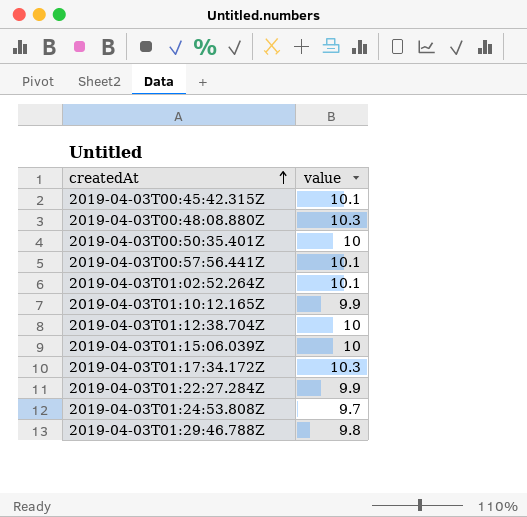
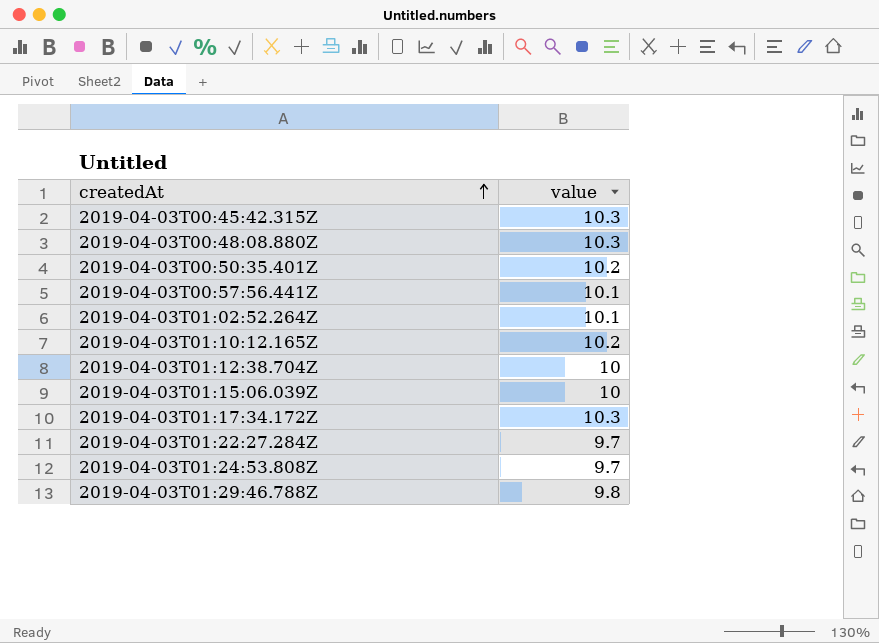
2019-04-03T00:45:42.315Z | value: 10.1 -> 10.3
2019-04-03T00:50:35.401Z | value: 10 -> 10.2
2019-04-03T01:10:12.165Z | value: 9.9 -> 10.2
2019-04-03T01:22:27.284Z | value: 9.9 -> 9.7

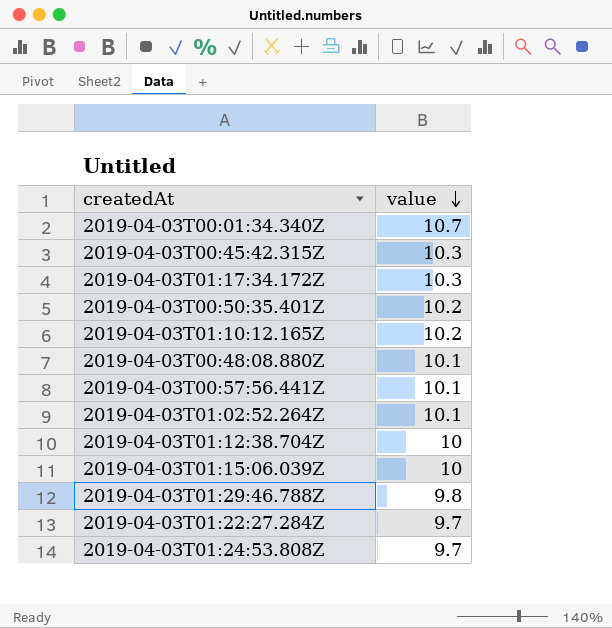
row order: createdAt ascending -> value descending
row 2019-04-03T00:01:34.340Z: none -> 10.7
2019-04-03T00:48:08.880Z | value: 10.3 -> 10.1

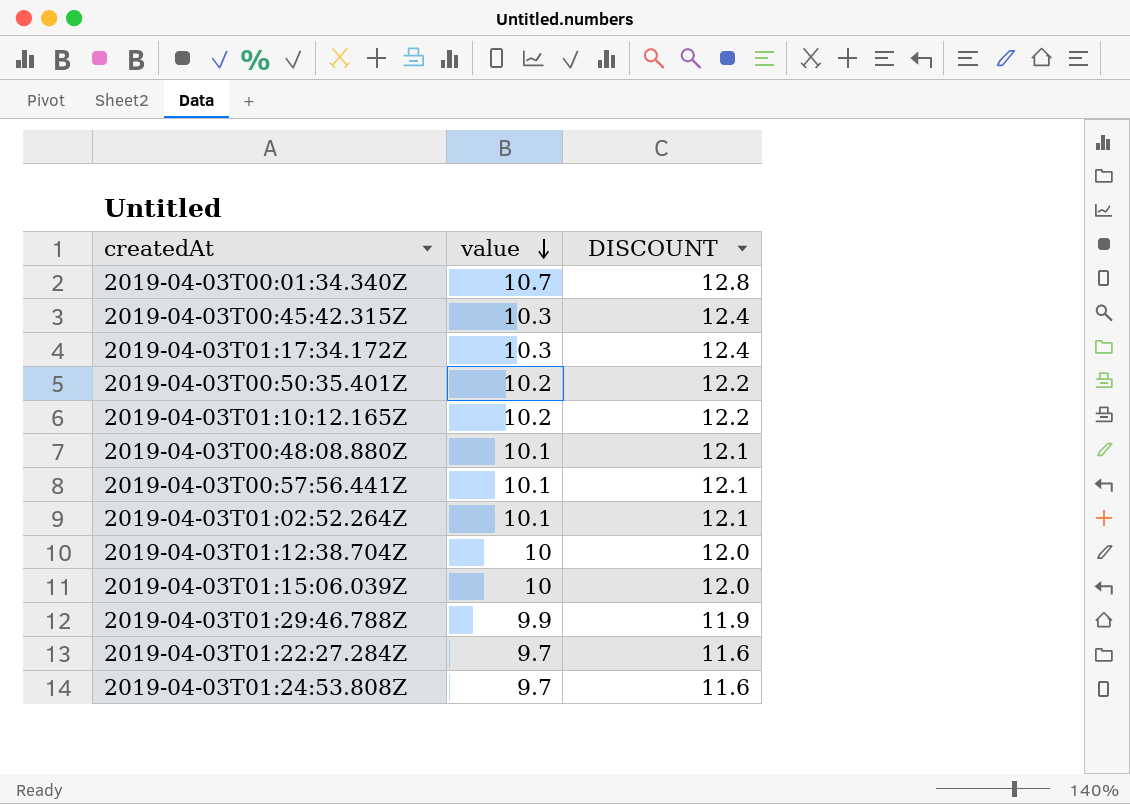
column DISCOUNT | formula: none -> [value] * 1.2
2019-04-03T01:29:46.788Z | value: 9.8 -> 9.9

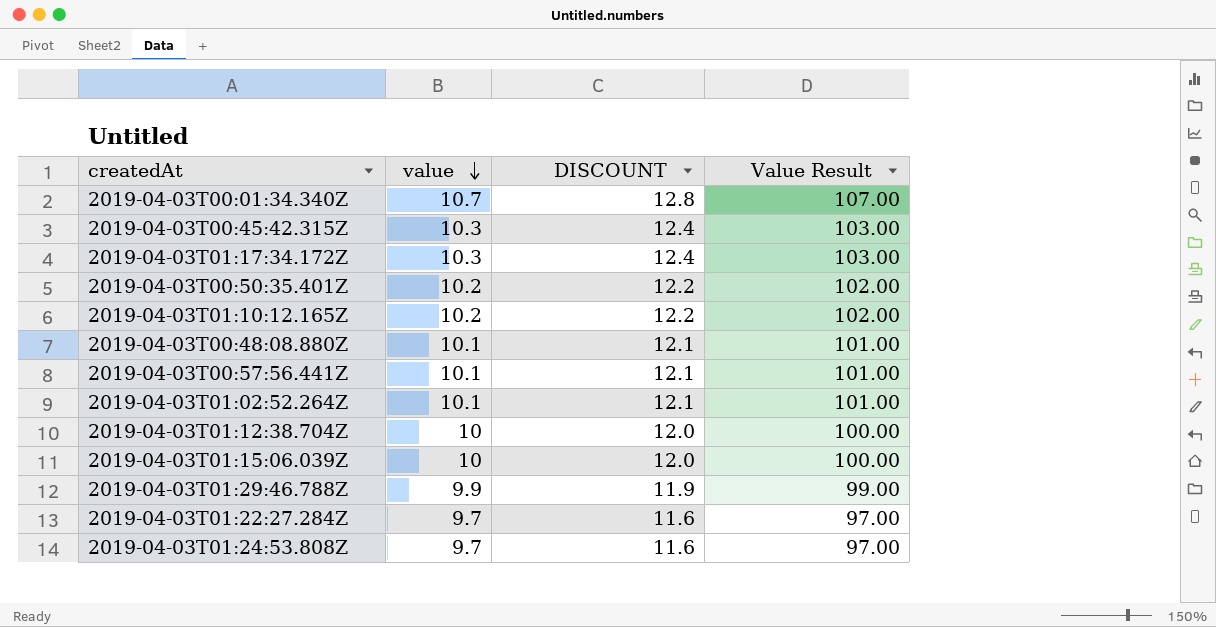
column Value Result | formula: none -> [value] * 10

